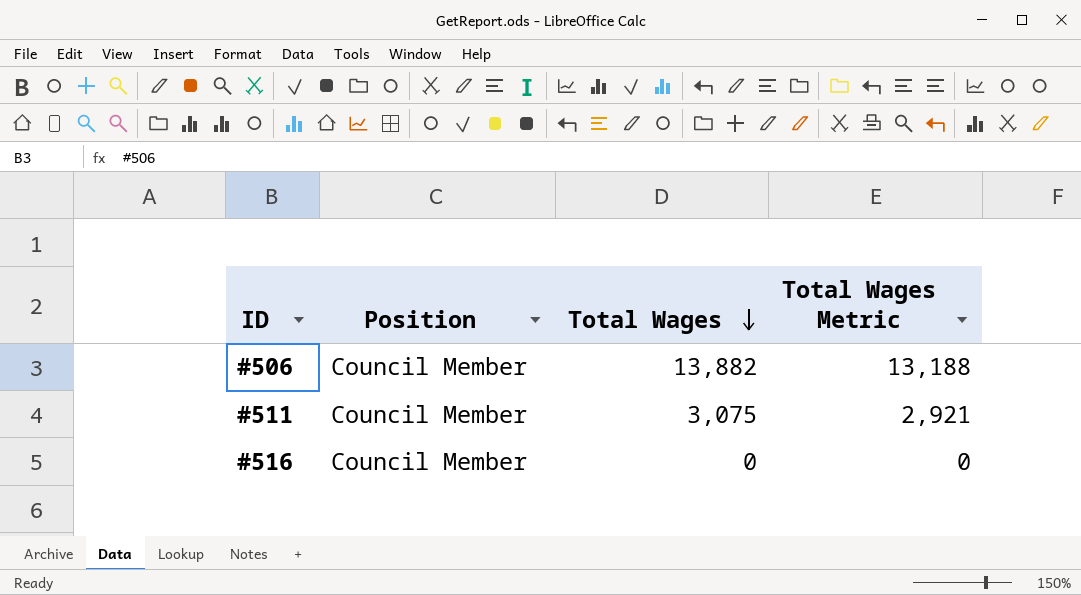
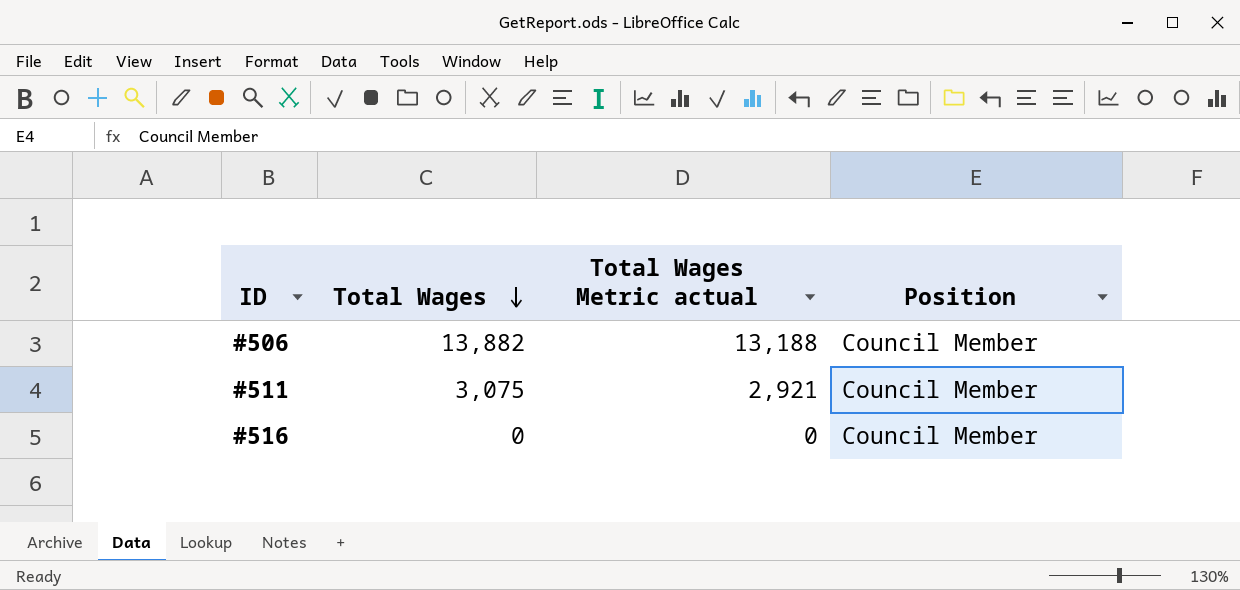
column name: Total Wages Metric -> Total Wages Metric actual
column Position | position: 2 -> 4

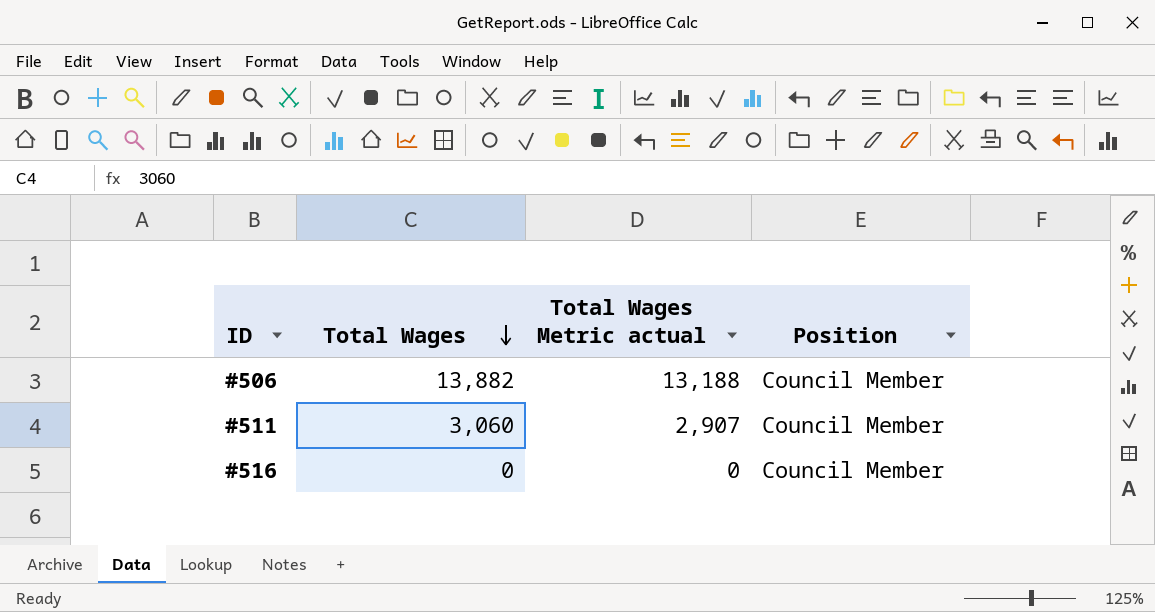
#511 | Total Wages: 3,075 -> 3,060
#511 | Total Wages Metric actual: 2,921 -> 2,907

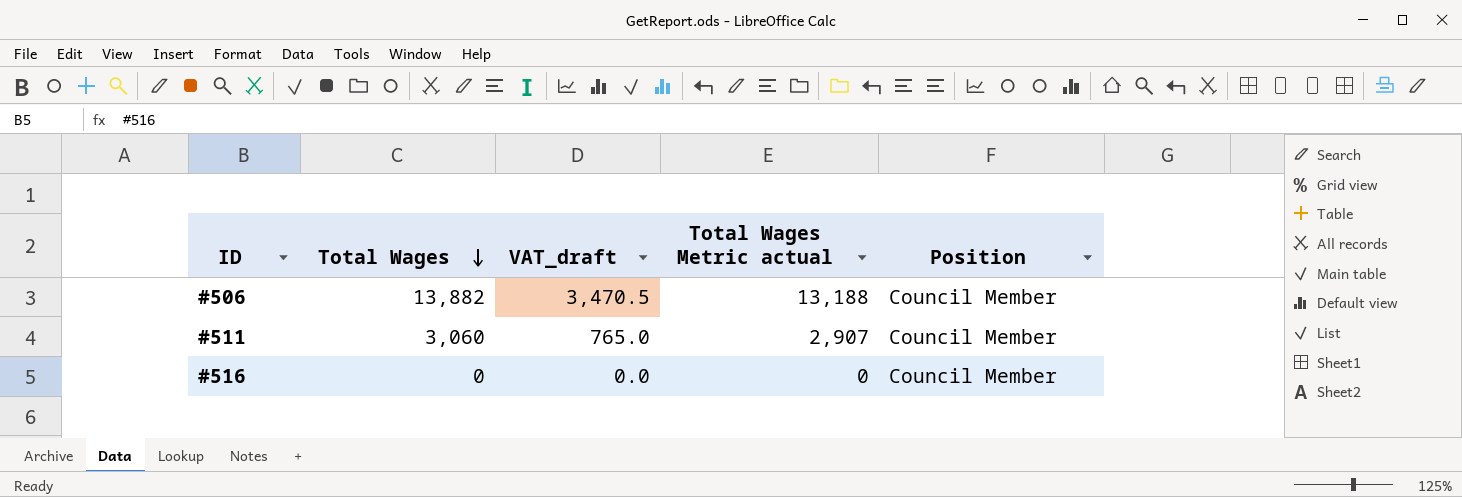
column VAT_draft | formula: none -> [Total Wages] * 0.25

